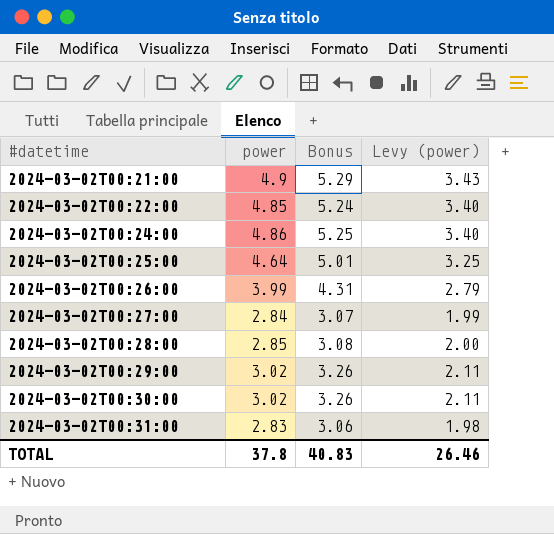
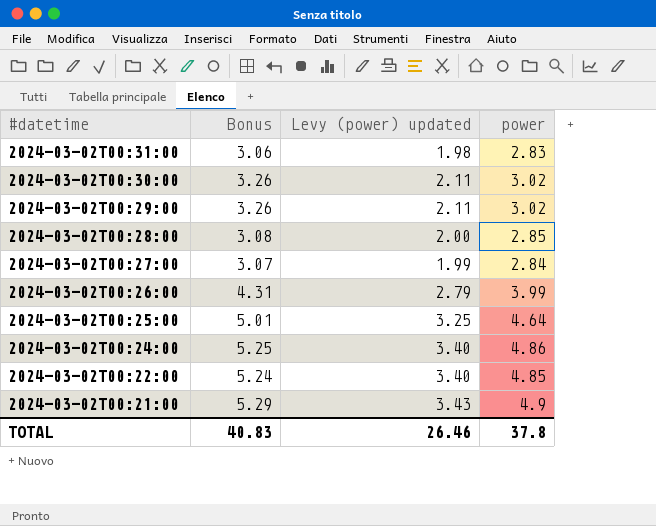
row order: #datetime ascending -> #datetime descending
column name: Levy (power) -> Levy (power) updated
column power | position: 2 -> 4

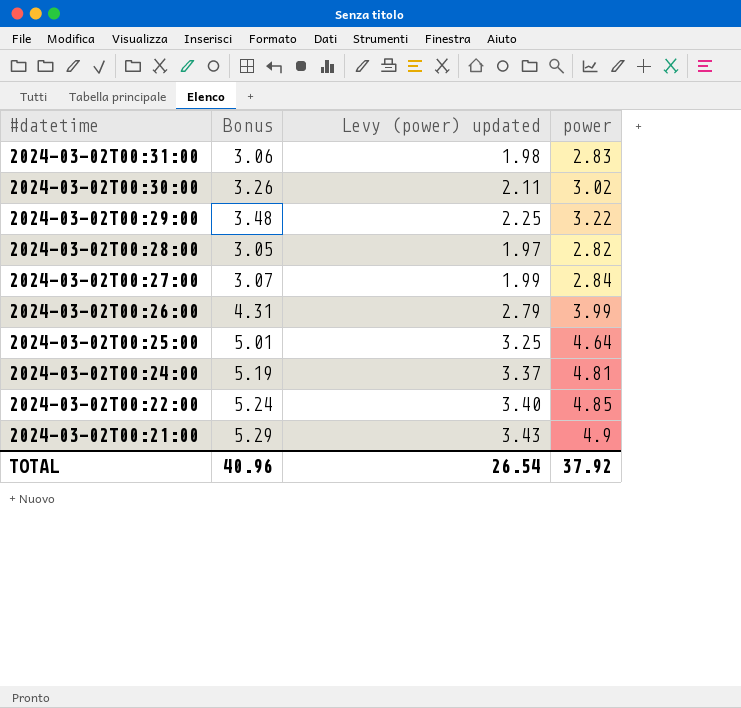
2024-03-02T00:29:00 | Bonus: 3.26 -> 3.48
2024-03-02T00:29:00 | Levy (power) updated: 2.11 -> 2.25
2024-03-02T00:29:00 | power: 3.02 -> 3.22
2024-03-02T00:28:00 | Bonus: 3.08 -> 3.05
2024-03-02T00:28:00 | Levy (power) updated: 2.00 -> 1.97
2024-03-02T00:28:00 | power: 2.85 -> 2.82
2024-03-02T00:24:00 | Bonus: 5.25 -> 5.19
2024-03-02T00:24:00 | Levy (power) updated: 3.40 -> 3.37
2024-03-02T00:24:00 | power: 4.86 -> 4.81
TOTAL | Bonus: 40.83 -> 40.96
TOTAL | Levy (power) updated: 26.46 -> 26.54
TOTAL | power: 37.8 -> 37.92

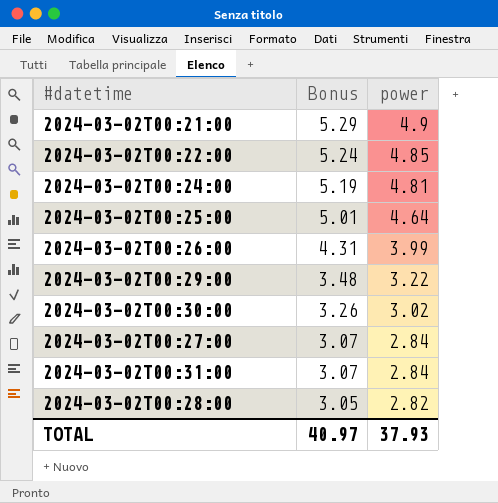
row order: #datetime descending -> Bonus descending
column Levy (power) updated | formula: [power] * 0.7 -> none
2024-03-02T00:31:00 | Bonus: 3.06 -> 3.07
2024-03-02T00:31:00 | power: 2.83 -> 2.84
TOTAL | Bonus: 40.96 -> 40.97
TOTAL | power: 37.92 -> 37.93

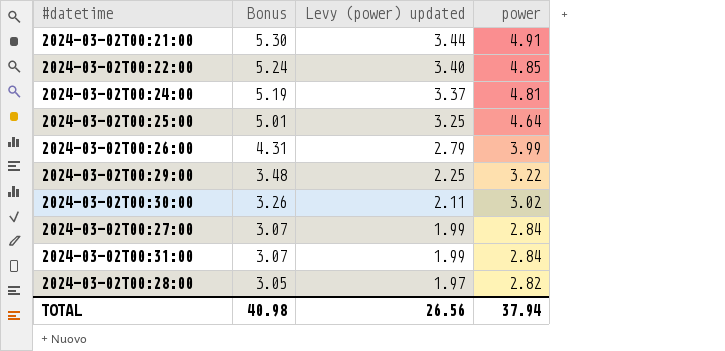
column Levy (power) updated | formula: none -> [power] * 0.7
2024-03-02T00:21:00 | Bonus: 5.29 -> 5.30
2024-03-02T00:21:00 | power: 4.9 -> 4.91
TOTAL | Bonus: 40.97 -> 40.98
TOTAL | power: 37.93 -> 37.94

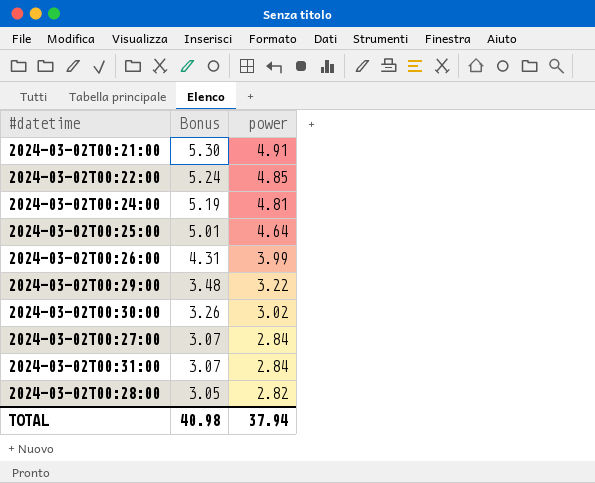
column Levy (power) updated | formula: [power] * 0.7 -> none

